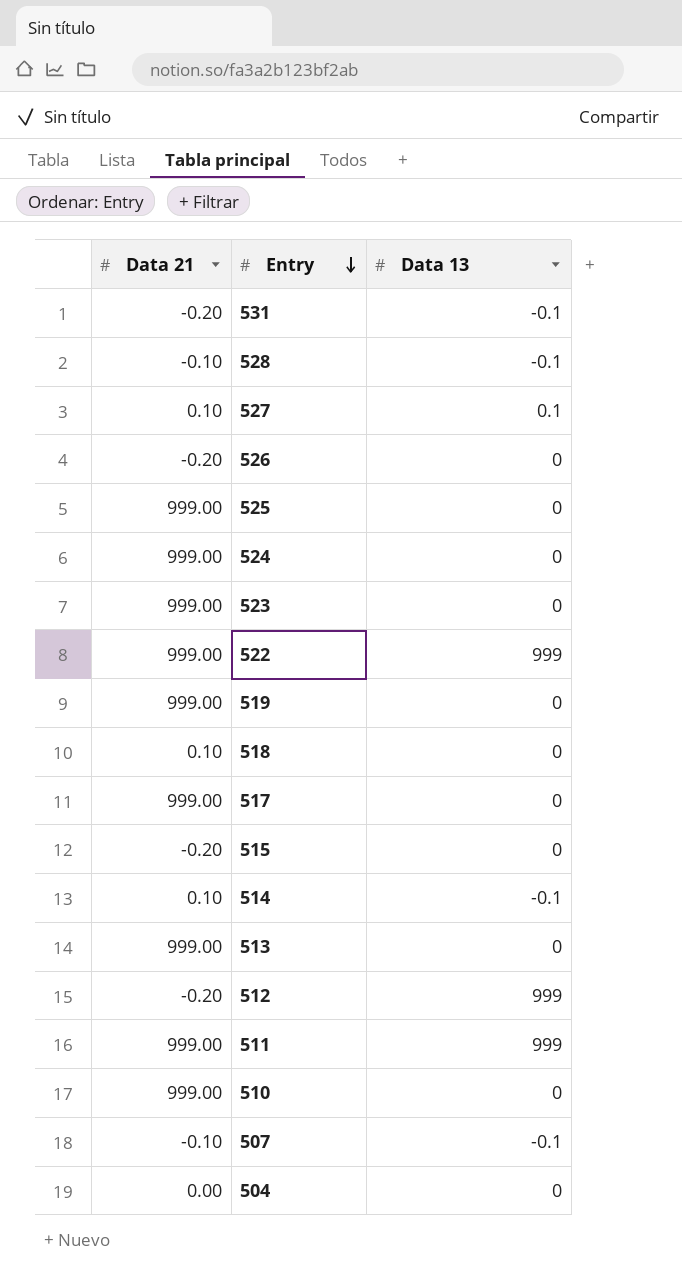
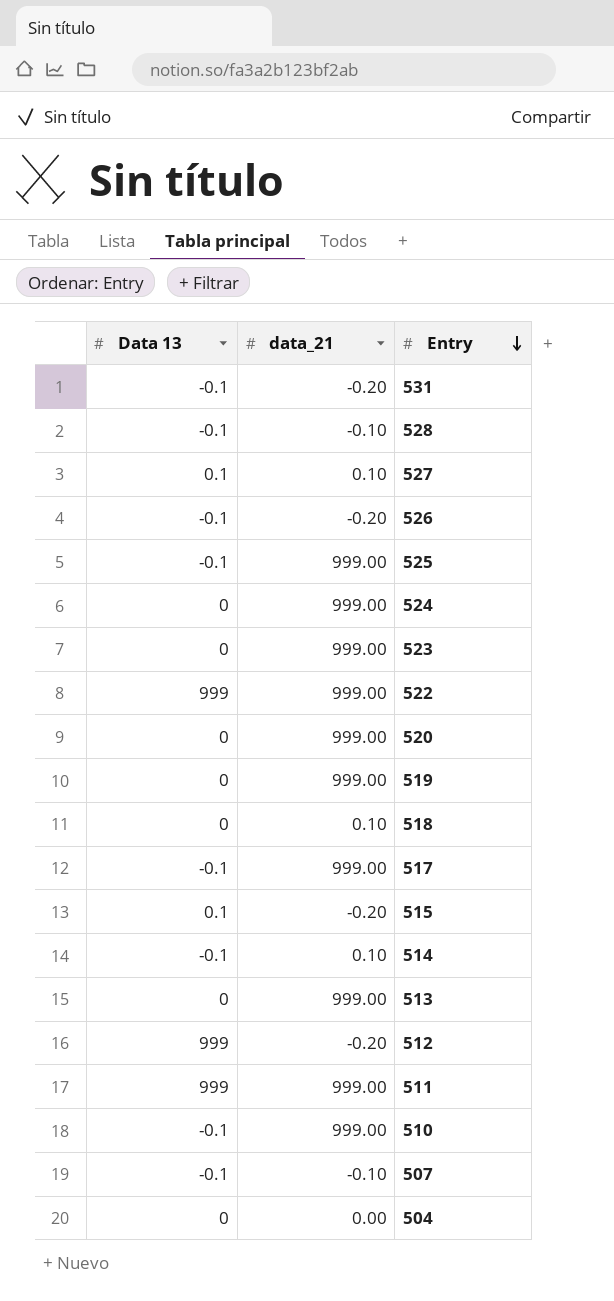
column Data 13 | position: 3 -> 1
column name: Data 21 -> data_21
526 | Data 13: 0 -> -0.1
525 | Data 13: 0 -> -0.1
row 520: none -> 0 | 999.00
517 | Data 13: 0 -> -0.1
515 | Data 13: 0 -> 0.1
510 | Data 13: 0 -> -0.1

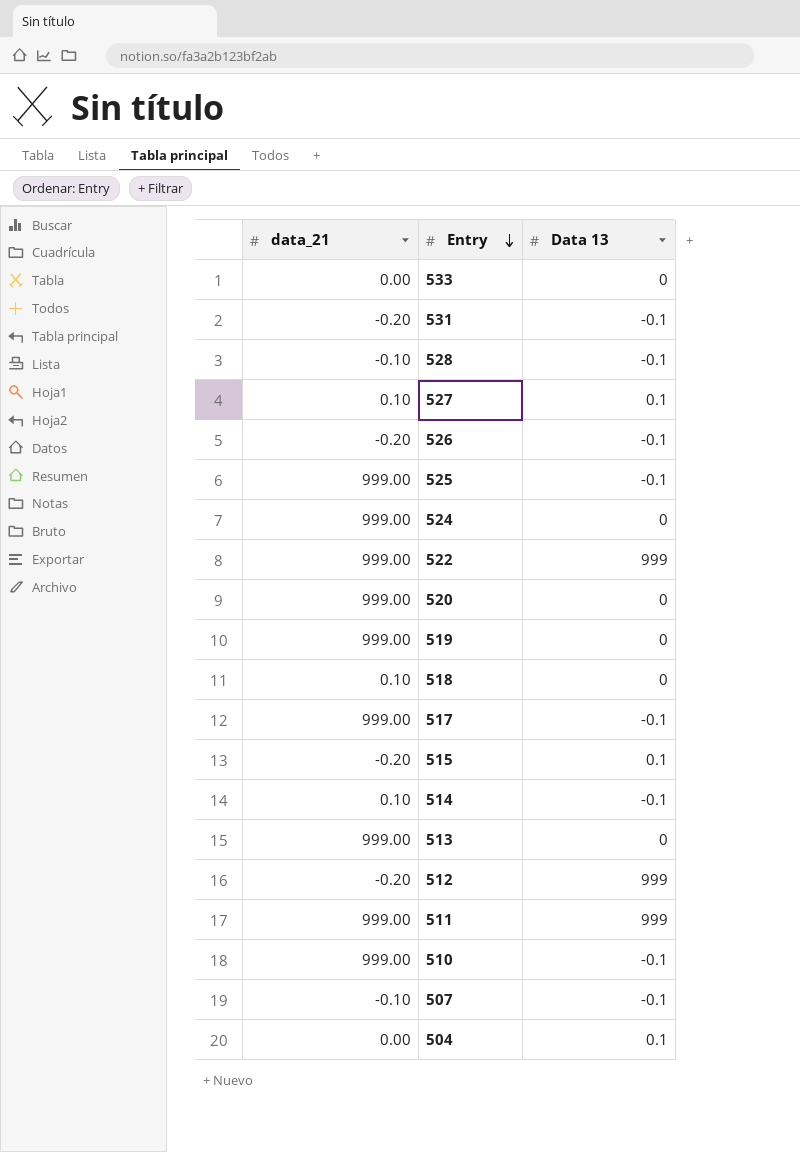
column Data 13 | position: 1 -> 3
row 523: 0 | 999.00 -> none
row 533: none -> 0.00 | 0
504 | Data 13: 0 -> 0.1

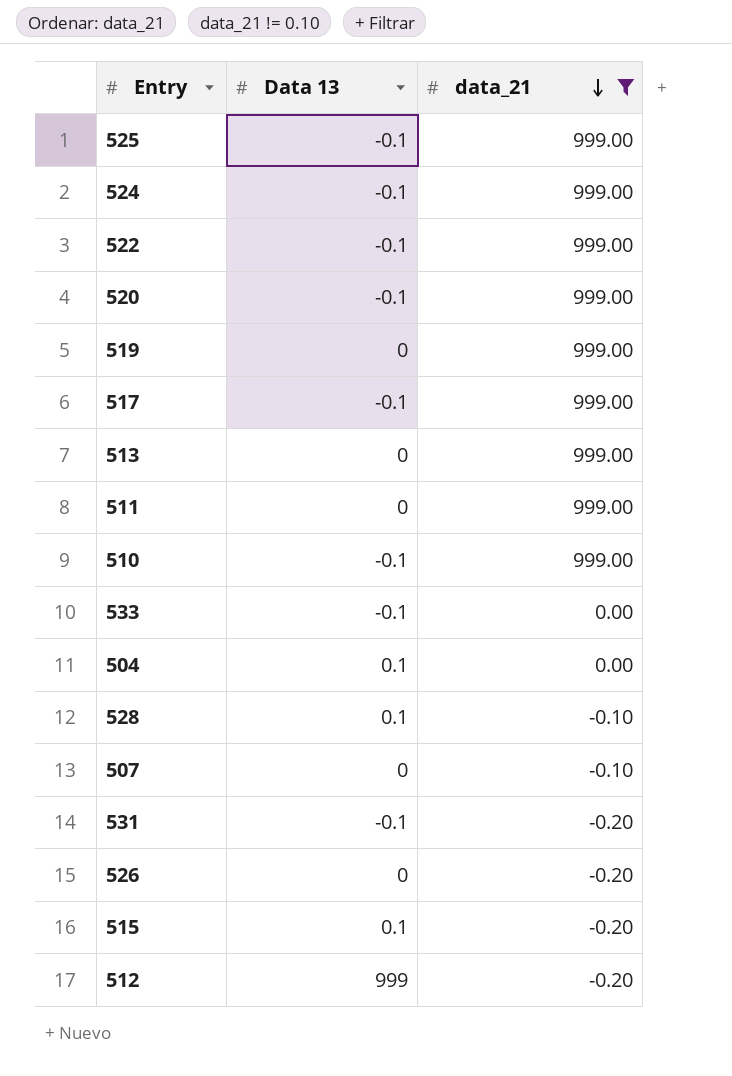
filter: none -> data_21 != 0.10
row order: Entry descending -> data_21 descending
column data_21 | position: 1 -> 3
524 | Data 13: 0 -> -0.1
522 | Data 13: 999 -> -0.1
520 | Data 13: 0 -> -0.1
511 | Data 13: 999 -> 0
533 | Data 13: 0 -> -0.1
528 | Data 13: -0.1 -> 0.1
507 | Data 13: -0.1 -> 0
526 | Data 13: -0.1 -> 0

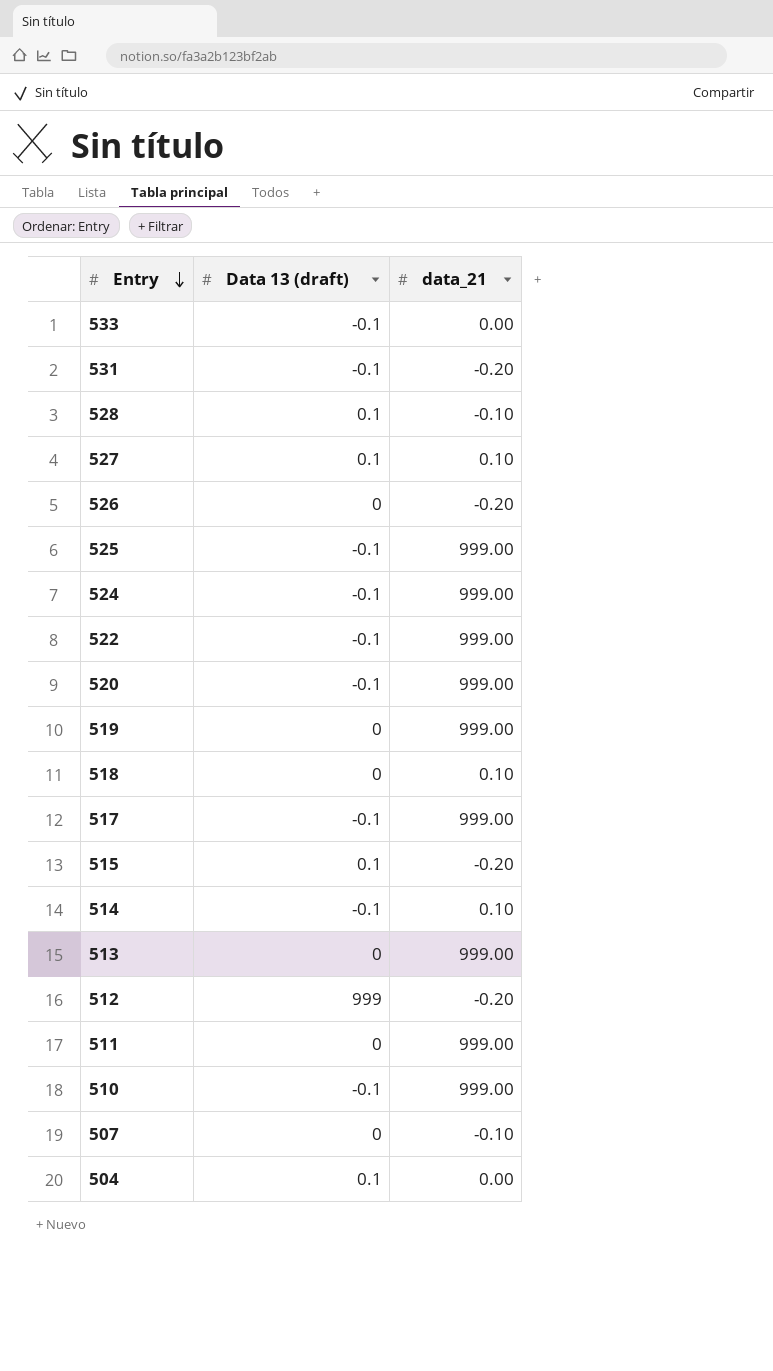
filter: data_21 != 0.10 -> none
row order: data_21 descending -> Entry descending
column name: Data 13 -> Data 13 (draft)

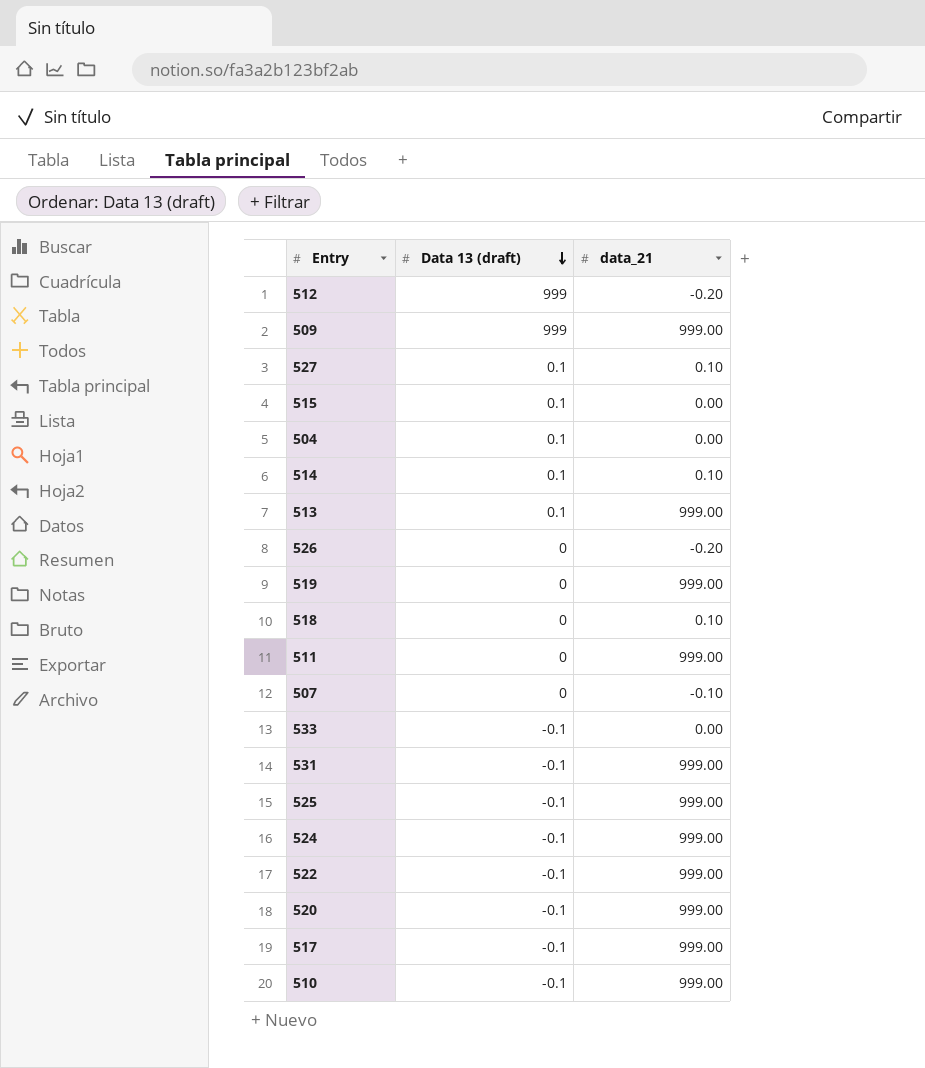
row order: Entry descending -> Data 13 (draft) descending
row 528: 0.1 | -0.10 -> none
row 509: none -> 999 | 999.00
515 | data_21: -0.20 -> 0.00
514 | Data 13 (draft): -0.1 -> 0.1
513 | Data 13 (draft): 0 -> 0.1
531 | data_21: -0.20 -> 999.00

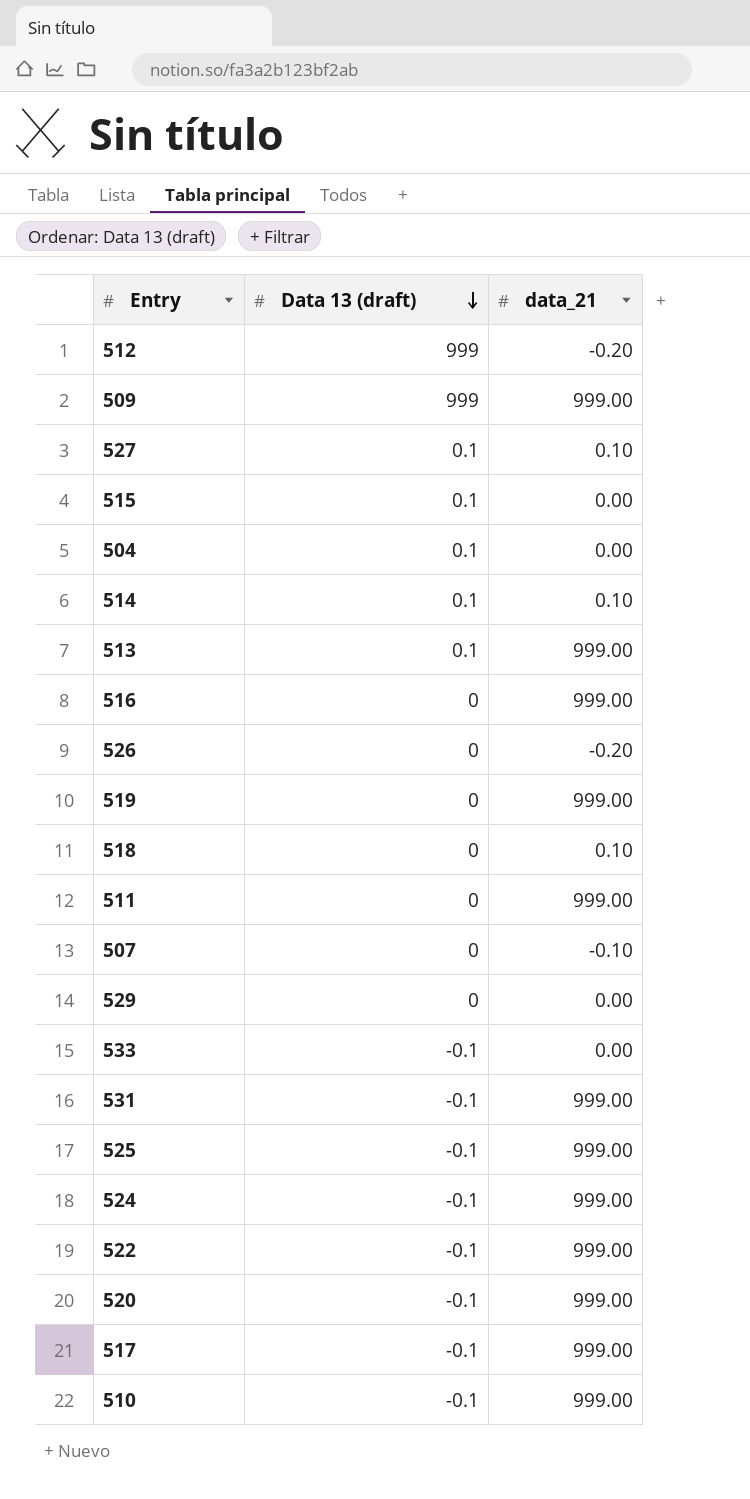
row 516: none -> 0 | 999.00
row 529: none -> 0 | 0.00

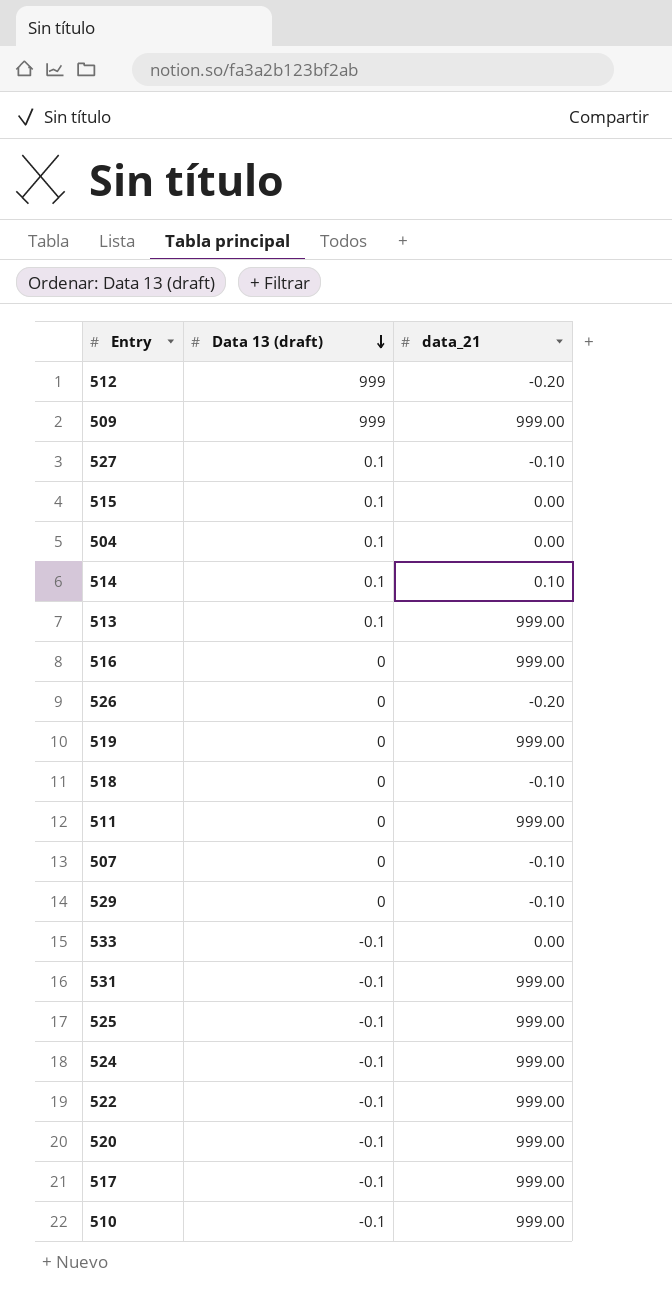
527 | data_21: 0.10 -> -0.10
518 | data_21: 0.10 -> -0.10
529 | data_21: 0.00 -> -0.10

